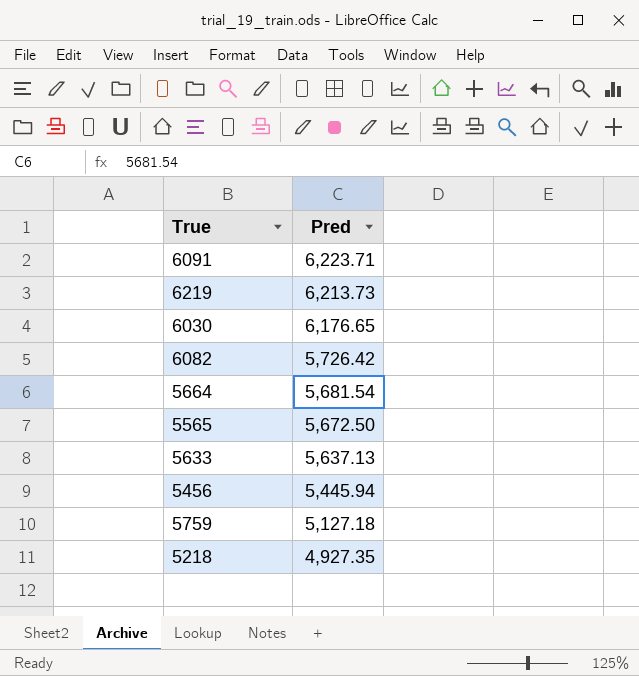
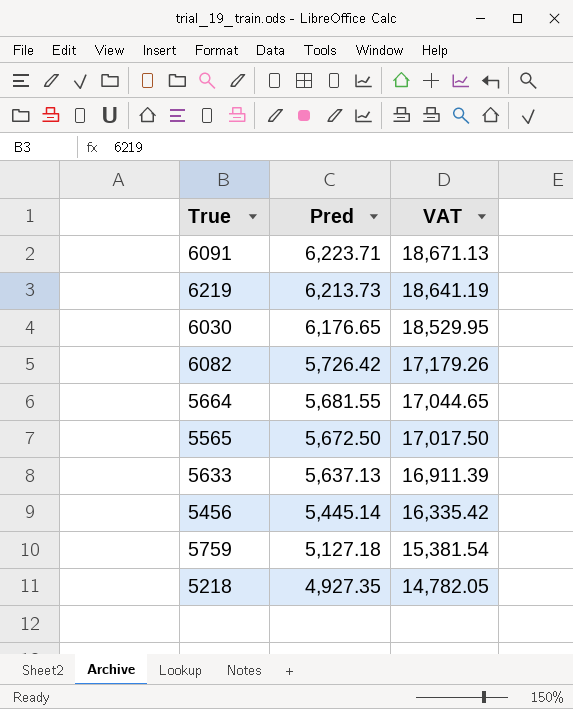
column VAT | formula: none -> [Pred] * 3
5664 | Pred: 5,681.54 -> 5,681.55
5456 | Pred: 5,445.94 -> 5,445.14

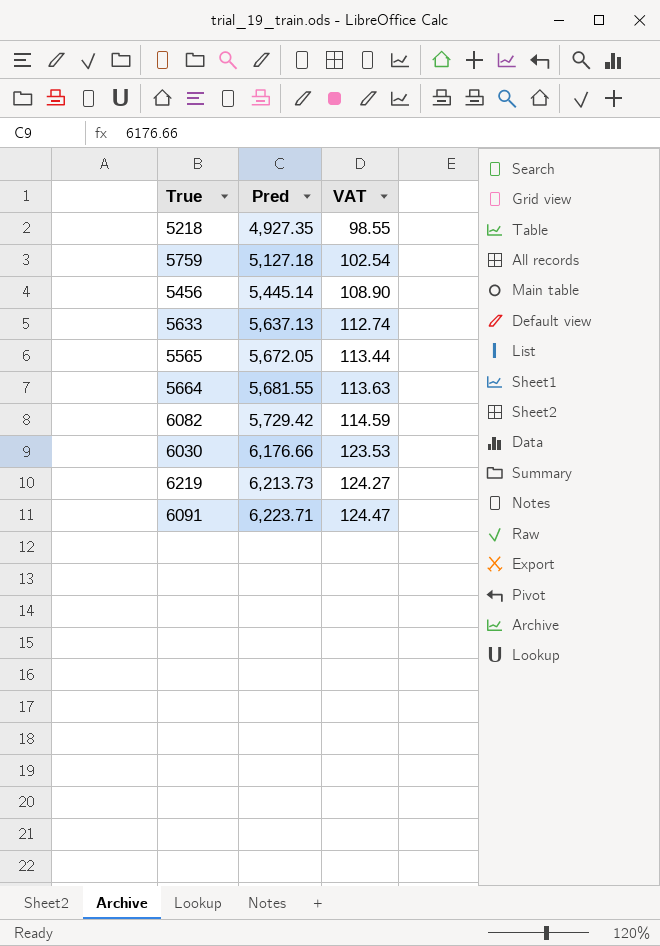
row order: Pred descending -> Pred ascending
column VAT | formula: [Pred] * 3 -> [Pred] * 0.02
5565 | Pred: 5,672.50 -> 5,672.05
6082 | Pred: 5,726.42 -> 5,729.42
6030 | Pred: 6,176.65 -> 6,176.66

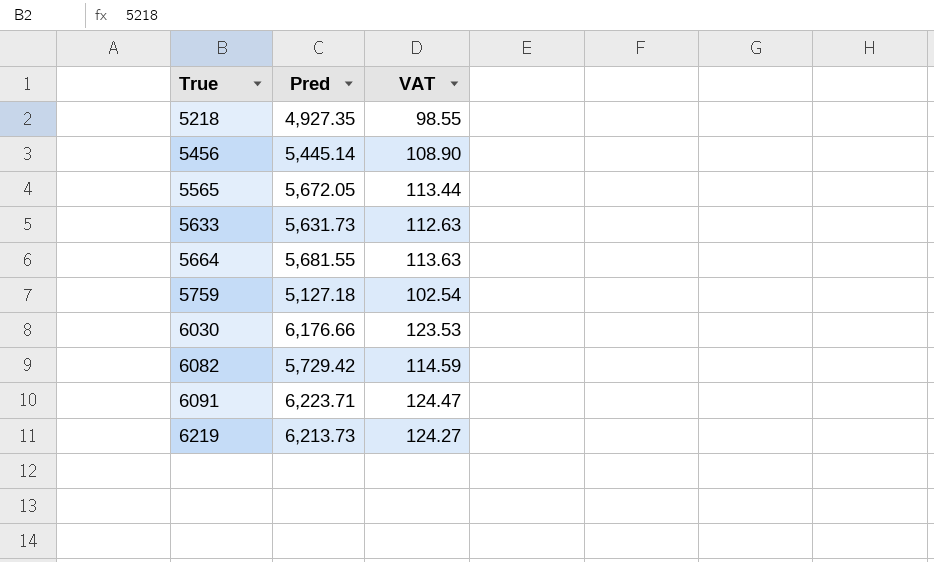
row order: Pred ascending -> True ascending
5633 | Pred: 5,637.13 -> 5,631.73
5633 | VAT: 112.74 -> 112.63

